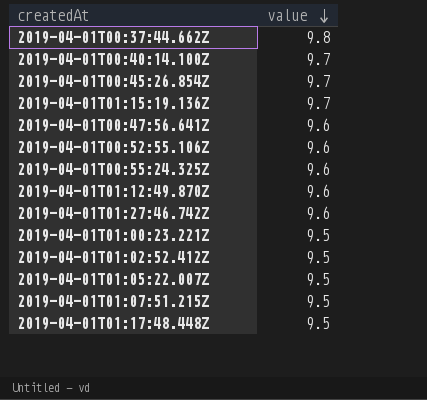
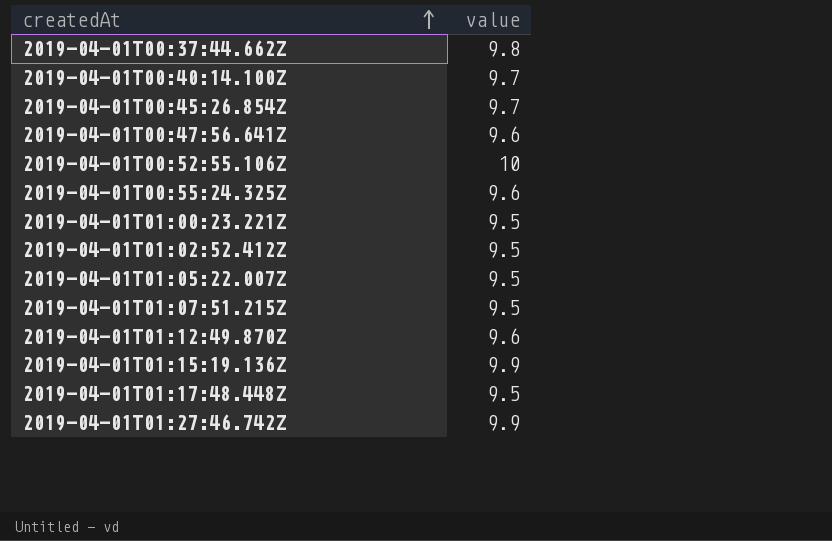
row order: value descending -> createdAt ascending
2019-04-01T00:52:55.106Z | value: 9.6 -> 10
2019-04-01T01:15:19.136Z | value: 9.7 -> 9.9
2019-04-01T01:27:46.742Z | value: 9.6 -> 9.9

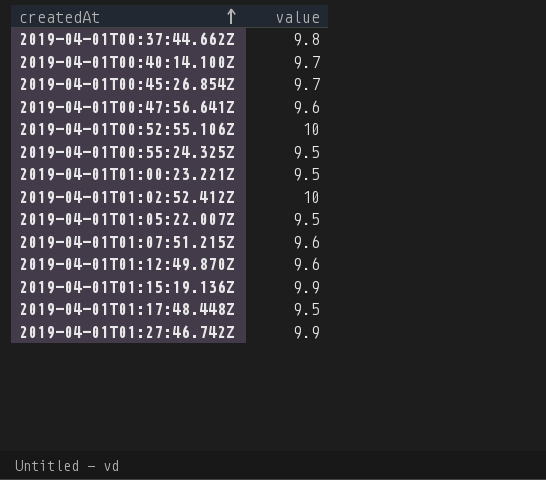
2019-04-01T00:55:24.325Z | value: 9.6 -> 9.5
2019-04-01T01:02:52.412Z | value: 9.5 -> 10
2019-04-01T01:07:51.215Z | value: 9.5 -> 9.6

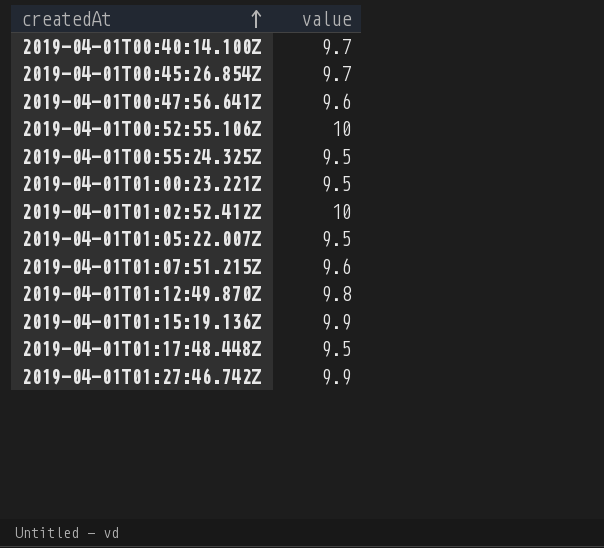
row 2019-04-01T00:37:44.662Z: 9.8 -> none
2019-04-01T01:12:49.870Z | value: 9.6 -> 9.8

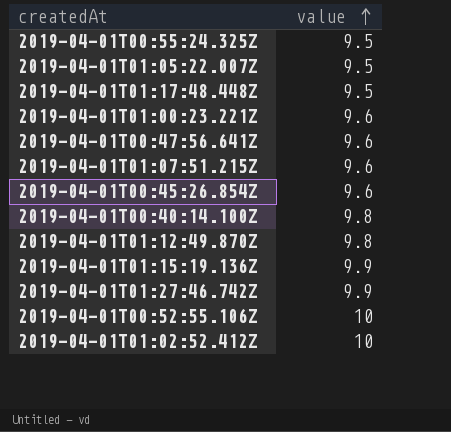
row order: createdAt ascending -> value ascending
2019-04-01T01:00:23.221Z | value: 9.5 -> 9.6
2019-04-01T00:45:26.854Z | value: 9.7 -> 9.6
2019-04-01T00:40:14.100Z | value: 9.7 -> 9.8

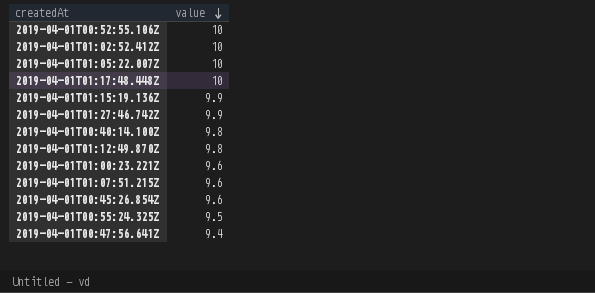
row order: value ascending -> value descending
2019-04-01T01:05:22.007Z | value: 9.5 -> 10
2019-04-01T01:17:48.448Z | value: 9.5 -> 10
2019-04-01T00:47:56.641Z | value: 9.6 -> 9.4

